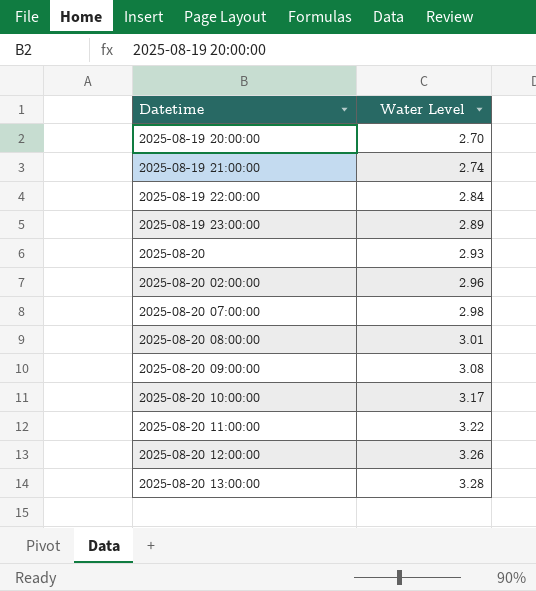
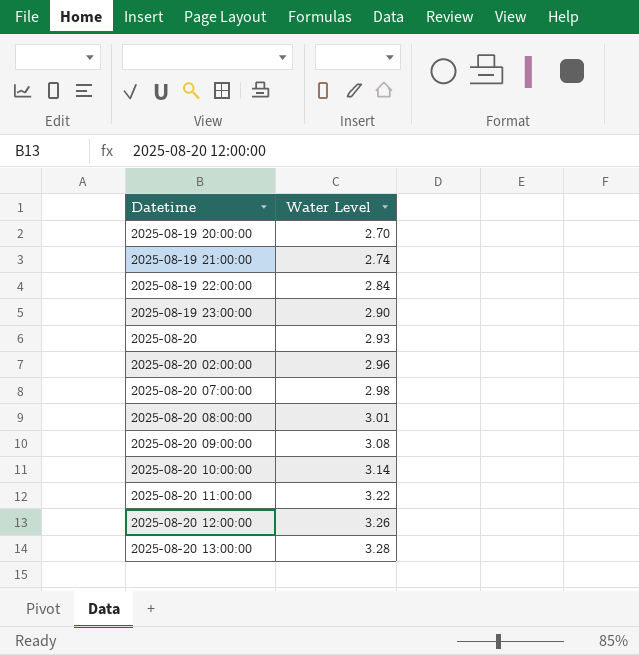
2025-08-19 23:00:00 | Water Level: 2.89 -> 2.90
2025-08-20 10:00:00 | Water Level: 3.17 -> 3.14

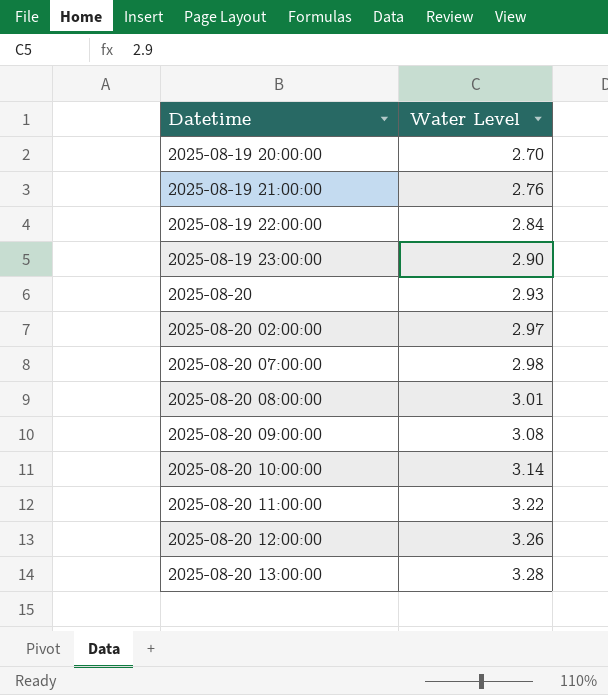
2025-08-19 21:00:00 | Water Level: 2.74 -> 2.76
2025-08-20 02:00:00 | Water Level: 2.96 -> 2.97

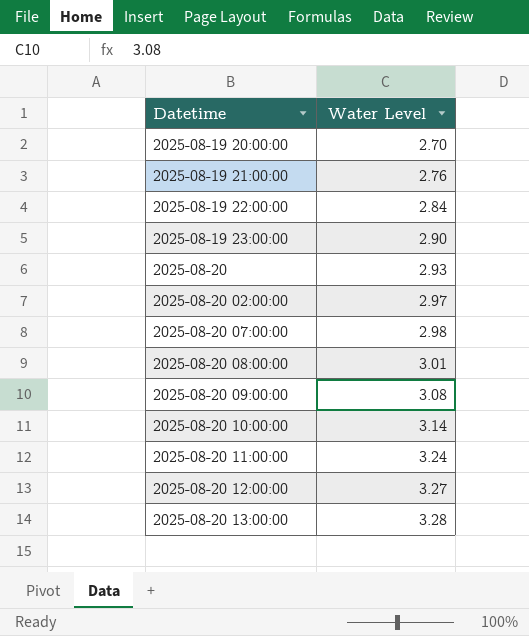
2025-08-20 11:00:00 | Water Level: 3.22 -> 3.24
2025-08-20 12:00:00 | Water Level: 3.26 -> 3.27

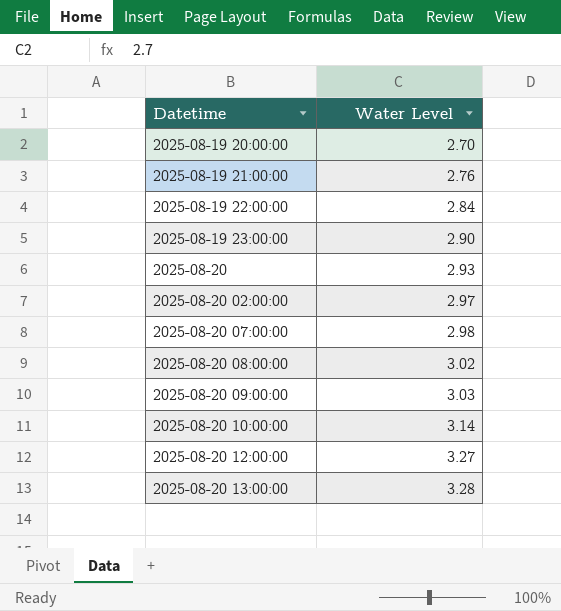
row 2025-08-20 11:00:00: 3.24 -> none
2025-08-20 08:00:00 | Water Level: 3.01 -> 3.02
2025-08-20 09:00:00 | Water Level: 3.08 -> 3.03

